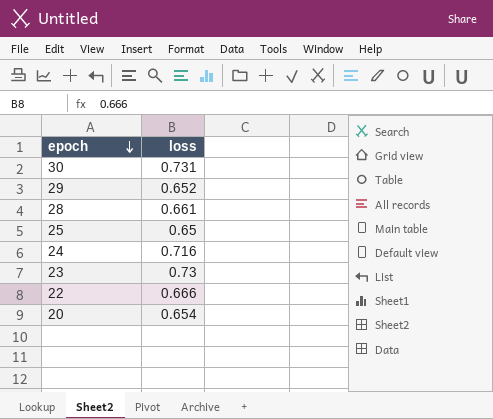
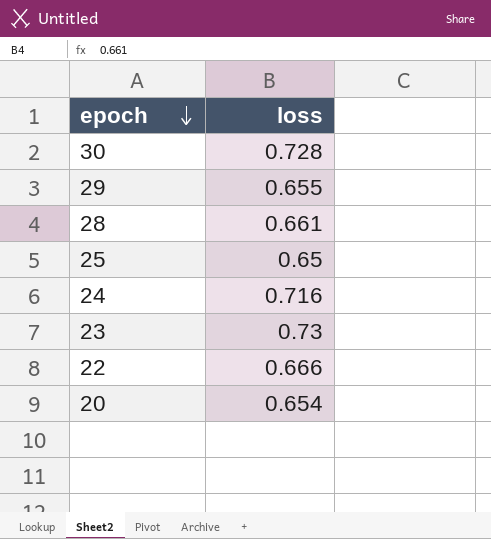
30 | loss: 0.731 -> 0.728
29 | loss: 0.652 -> 0.655

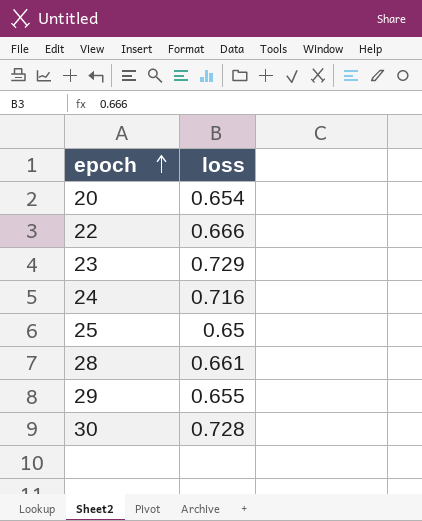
row order: epoch descending -> epoch ascending
23 | loss: 0.73 -> 0.729

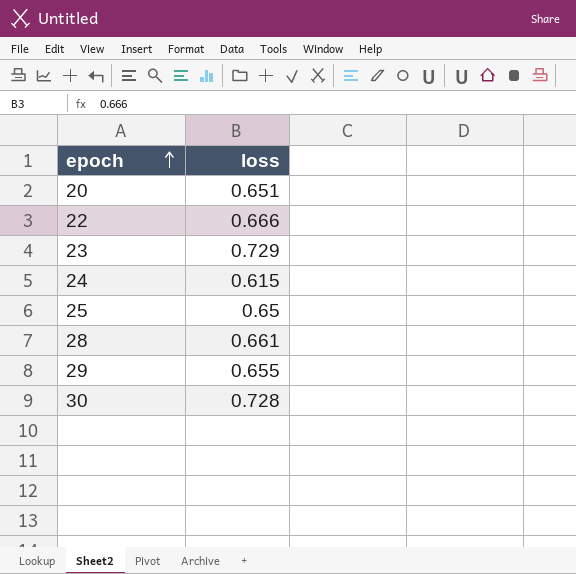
20 | loss: 0.654 -> 0.651
24 | loss: 0.716 -> 0.615

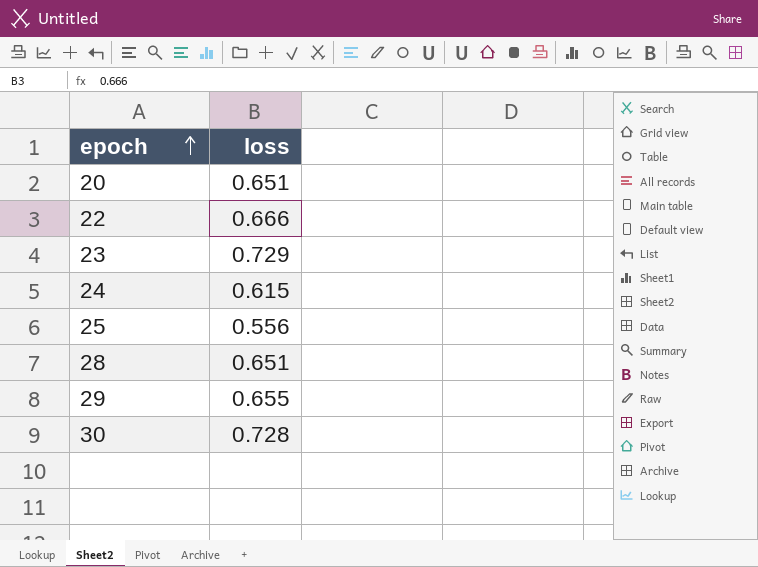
25 | loss: 0.65 -> 0.556
28 | loss: 0.661 -> 0.651

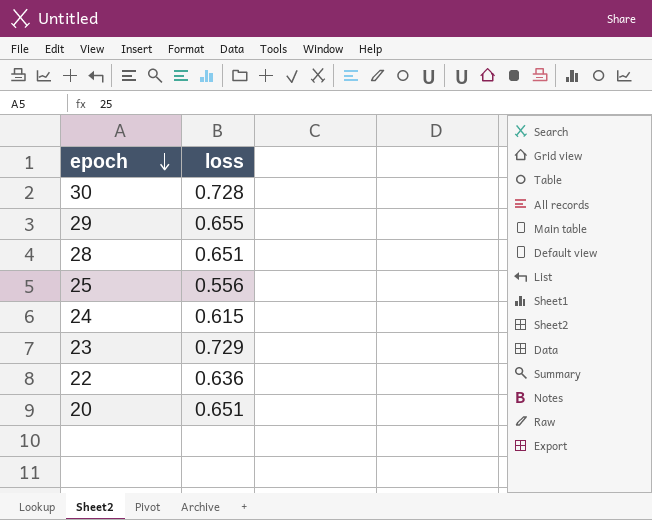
row order: epoch ascending -> epoch descending
22 | loss: 0.666 -> 0.636

